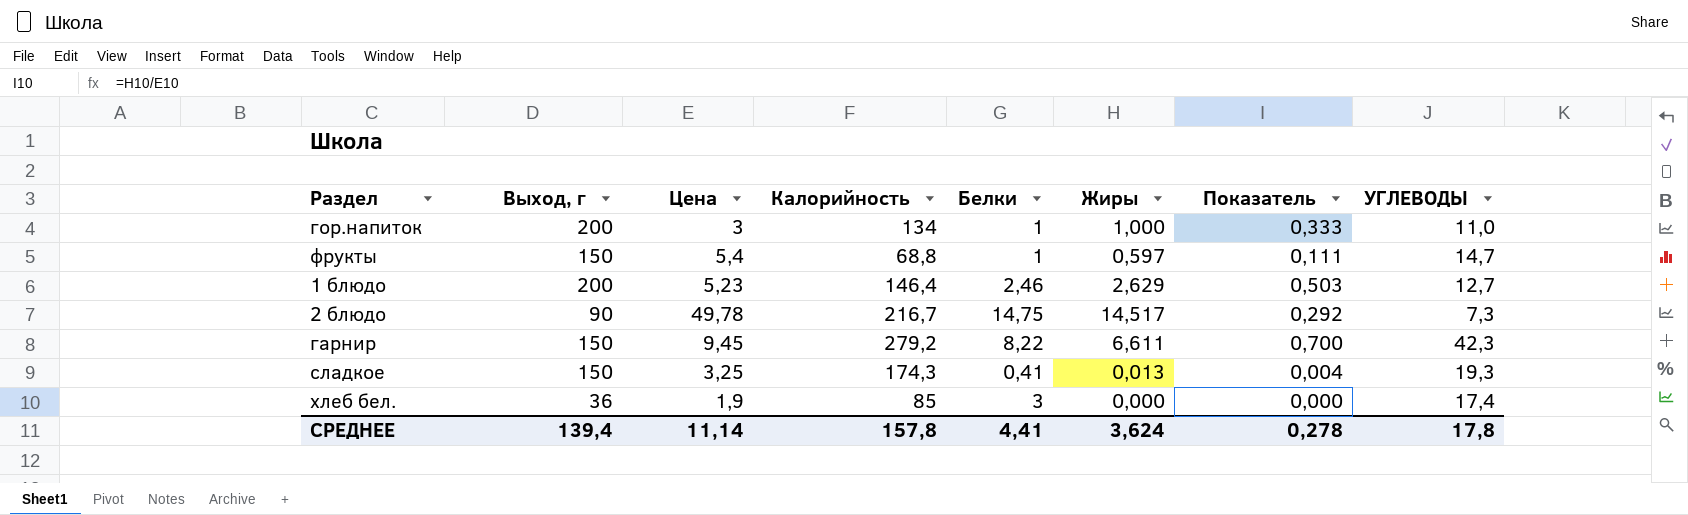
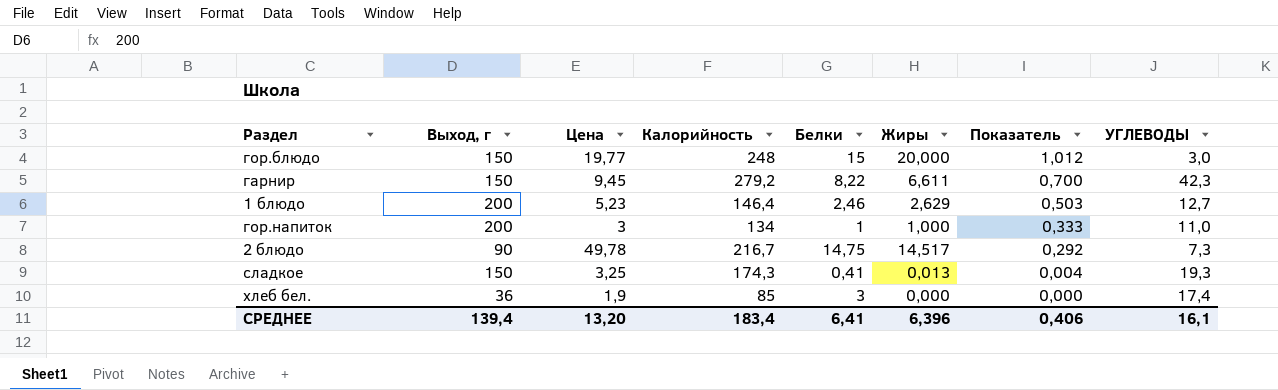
row order: none -> Показатель descending
row фрукты: 150 | 5,4 | 68,8 | 1 | 0,597 | 0,111 | 14,7 -> none
row гор.блюдо: none -> 150 | 19,77 | 248 | 15 | 20,000 | 1,012 | 3,0
СРЕДНЕЕ | Цена: 11,14 -> 13,20
СРЕДНЕЕ | Калорийность: 157,8 -> 183,4
СРЕДНЕЕ | Белки: 4,41 -> 6,41
СРЕДНЕЕ | Жиры: 3,624 -> 6,396
СРЕДНЕЕ | Показатель: 0,278 -> 0,406
СРЕДНЕЕ | УГЛЕВОДЫ: 17,8 -> 16,1

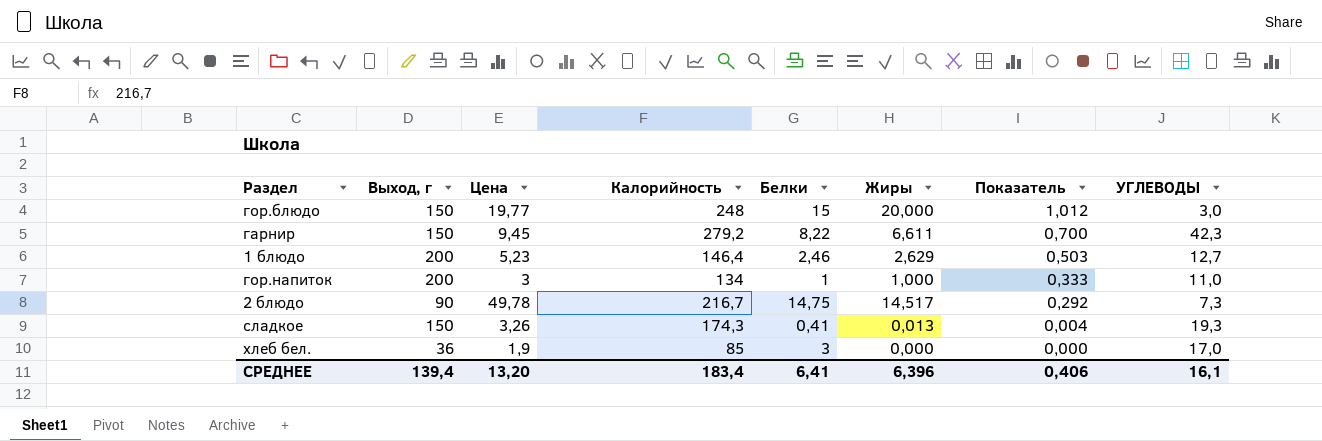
сладкое | Цена: 3,25 -> 3,26
хлеб бел. | УГЛЕВОДЫ: 17,4 -> 17,0

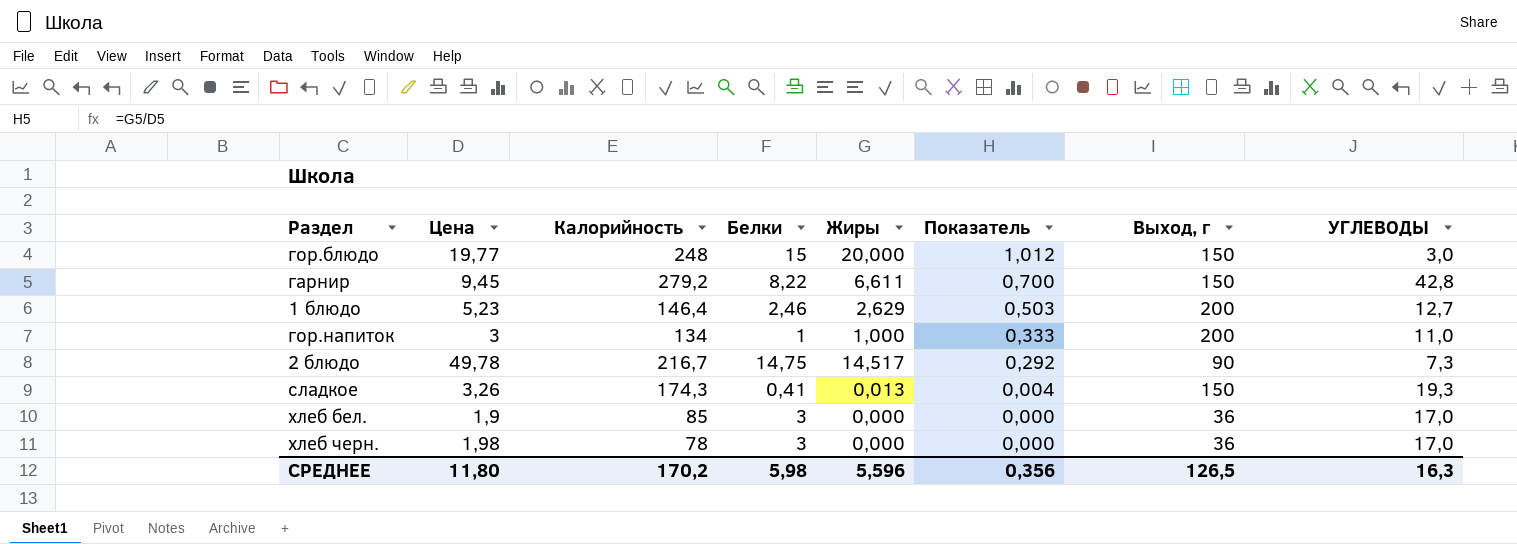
column Выход, г | position: 2 -> 7
гарнир | УГЛЕВОДЫ: 42,3 -> 42,8
row хлеб черн.: none -> 1,98 | 78 | 3 | 0,000 | 0,000 | 36 | 17,0
СРЕДНЕЕ | Цена: 13,20 -> 11,80
СРЕДНЕЕ | Калорийность: 183,4 -> 170,2
СРЕДНЕЕ | Белки: 6,41 -> 5,98
СРЕДНЕЕ | Жиры: 6,396 -> 5,596
СРЕДНЕЕ | Показатель: 0,406 -> 0,356
СРЕДНЕЕ | Выход, г: 139,4 -> 126,5
СРЕДНЕЕ | УГЛЕВОДЫ: 16,1 -> 16,3

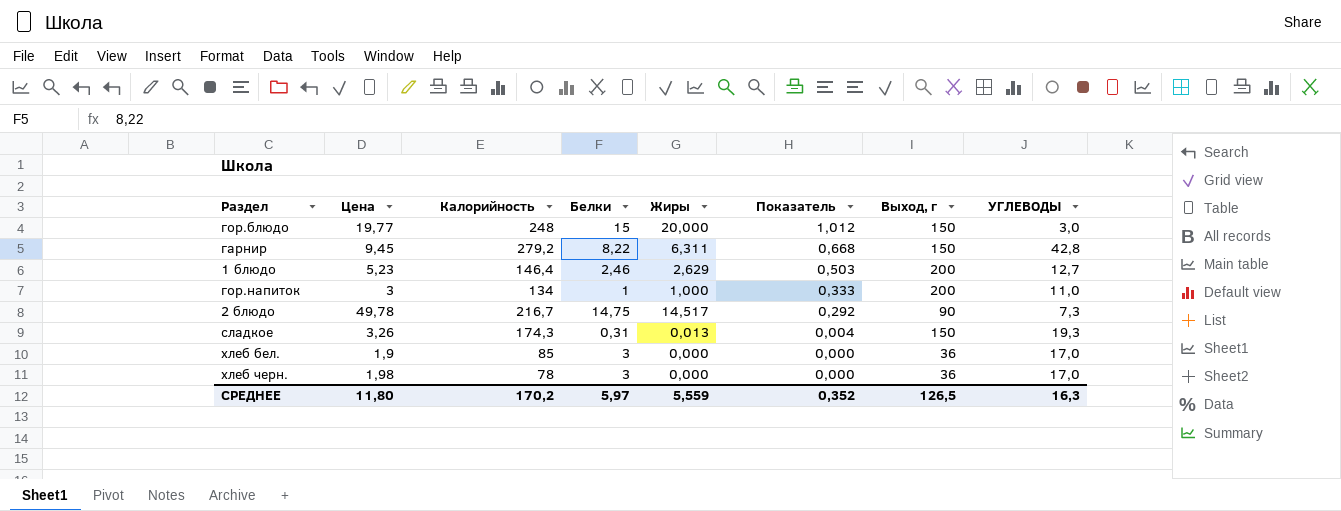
гарнир | Жиры: 6,611 -> 6,311
гарнир | Показатель: 0,700 -> 0,668
сладкое | Белки: 0,41 -> 0,31
СРЕДНЕЕ | Белки: 5,98 -> 5,97
СРЕДНЕЕ | Жиры: 5,596 -> 5,559
СРЕДНЕЕ | Показатель: 0,356 -> 0,352

